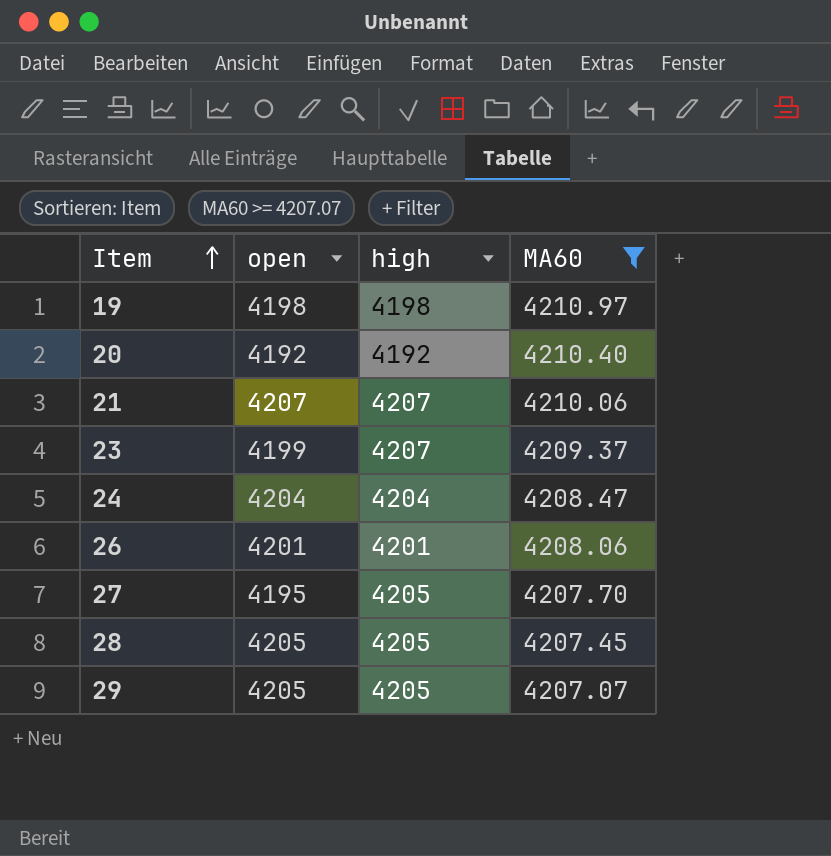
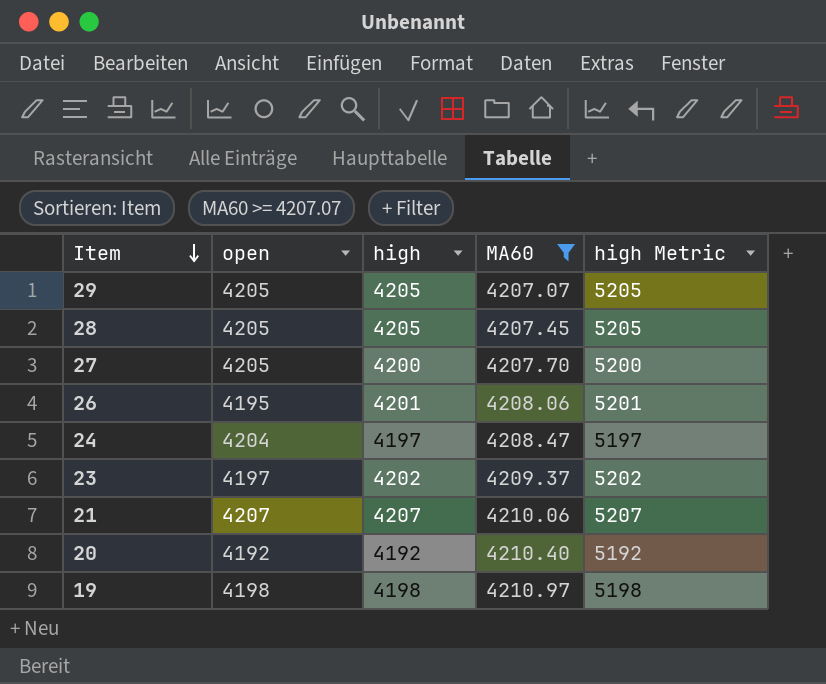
row order: Item ascending -> Item descending
column high Metric | formula: none -> [high] + 1000
27 | open: 4195 -> 4205
27 | high: 4205 -> 4200
26 | open: 4201 -> 4195
24 | high: 4204 -> 4197
23 | open: 4199 -> 4197
23 | high: 4207 -> 4202

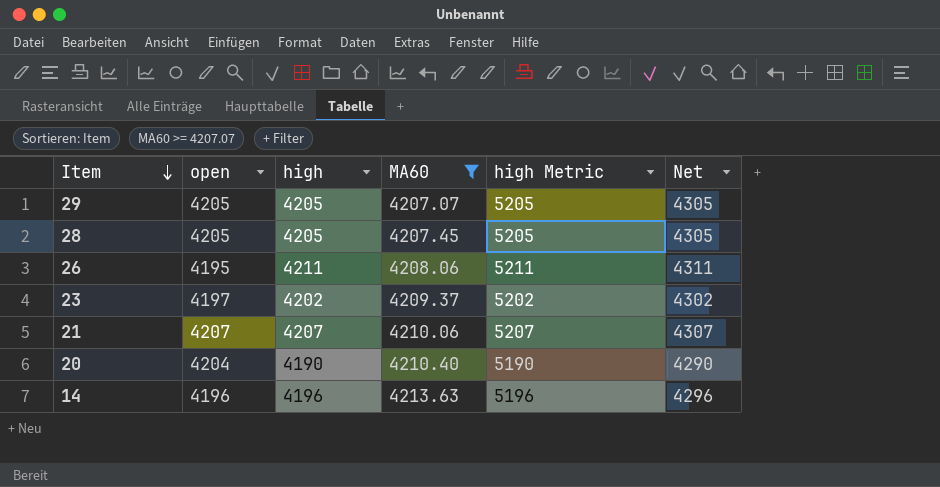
column Net | formula: none -> [high] + 100
row 27: 4205 | 4200 | 4207.70 | 5200 -> none
row 24: 4204 | 4197 | 4208.47 | 5197 -> none
row 19: 4198 | 4198 | 4210.97 | 5198 -> none
26 | high: 4201 -> 4211
26 | high Metric: 5201 -> 5211
20 | open: 4192 -> 4204
20 | high: 4192 -> 4190
20 | high Metric: 5192 -> 5190
row 14: none -> 4196 | 4196 | 4213.63 | 5196 | 4296

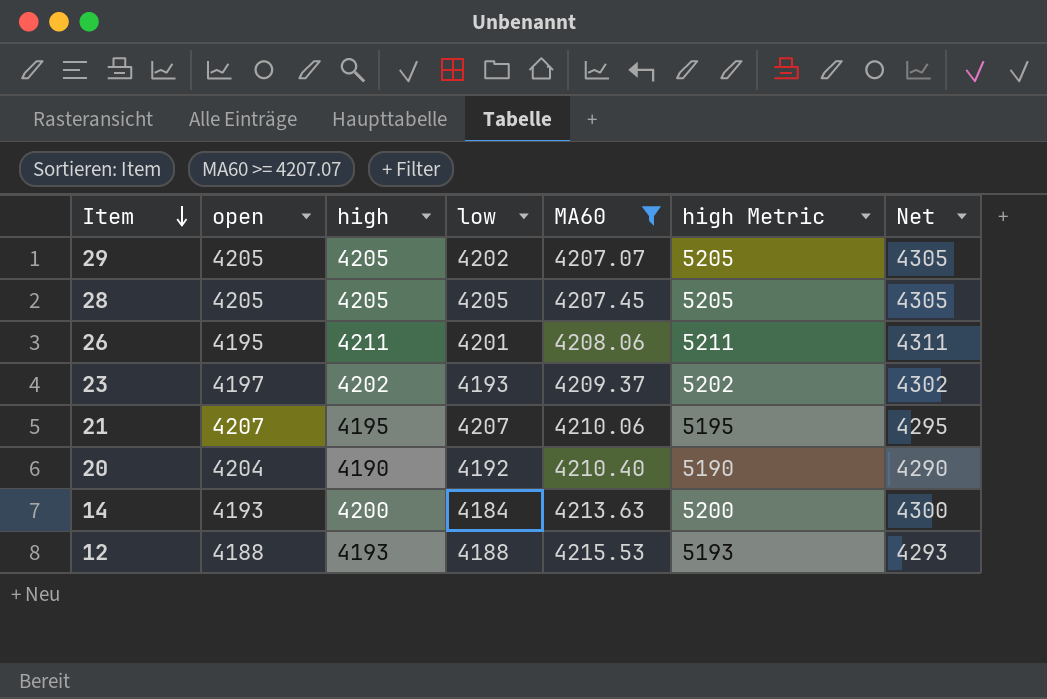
column low | position: none -> 4
21 | high: 4207 -> 4195
21 | high Metric: 5207 -> 5195
21 | Net: 4307 -> 4295
14 | open: 4196 -> 4193
14 | high: 4196 -> 4200
14 | high Metric: 5196 -> 5200
14 | Net: 4296 -> 4300
row 12: none -> 4188 | 4193 | 4188 | 4215.53 | 5193 | 4293

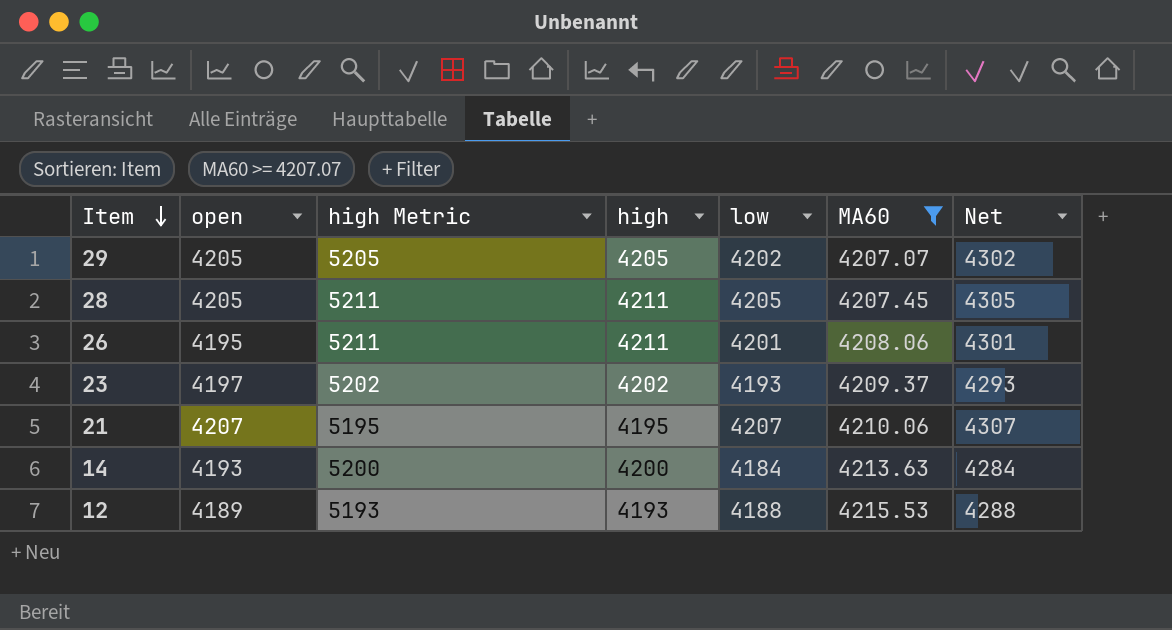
column high Metric | position: 6 -> 3
column Net | formula: [high] + 100 -> [low] + 100
row 20: 4204 | 4190 | 4192 | 4210.40 | 5190 | 4290 -> none
28 | high Metric: 5205 -> 5211
28 | high: 4205 -> 4211
12 | open: 4188 -> 4189

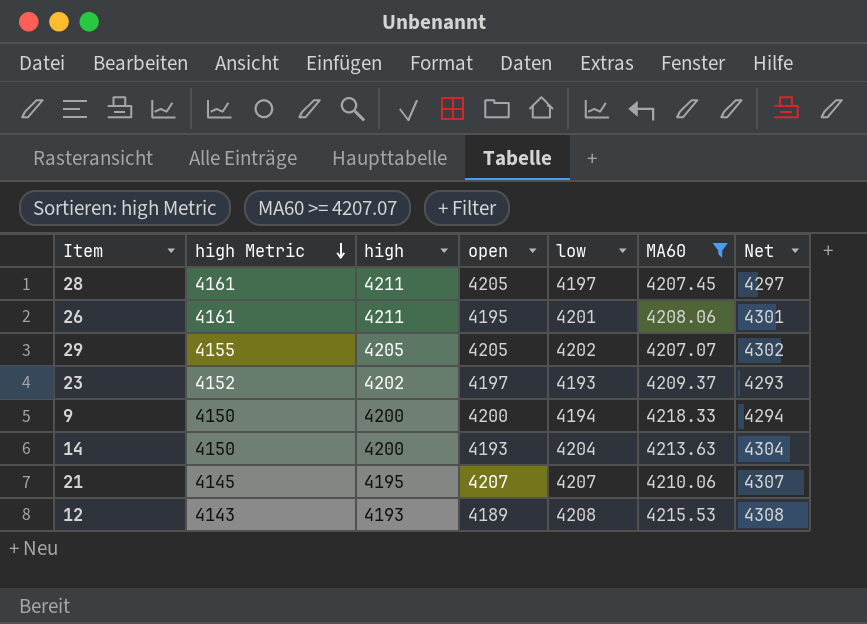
row order: Item descending -> high Metric descending
column high Metric | formula: [high] + 1000 -> [high] - 50
column open | position: 2 -> 4
28 | low: 4205 -> 4197
28 | Net: 4305 -> 4297
row 9: none -> 4150 | 4200 | 4200 | 4194 | 4218.33 | 4294
14 | low: 4184 -> 4204
14 | Net: 4284 -> 4304
12 | low: 4188 -> 4208
12 | Net: 4288 -> 4308

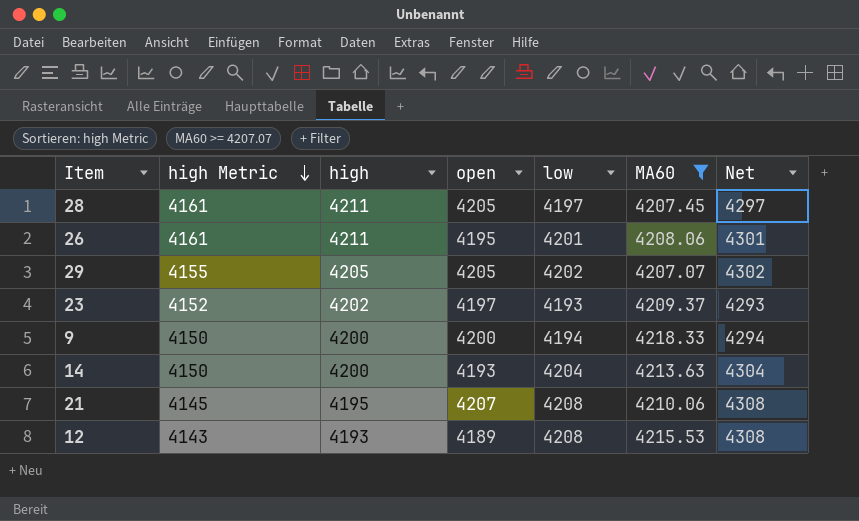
21 | low: 4207 -> 4208
21 | Net: 4307 -> 4308

